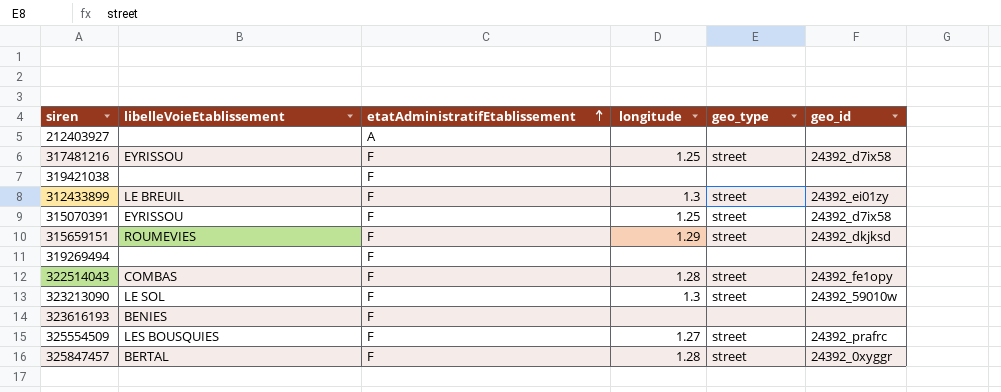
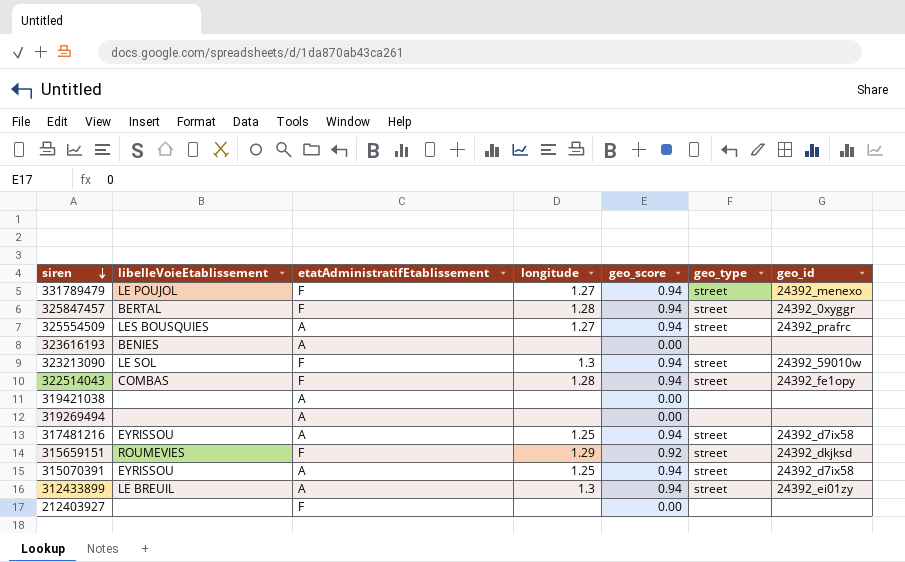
row order: etatAdministratifEtablissement ascending -> siren descending
column geo_score | position: none -> 5
row 331789479: none -> LE POUJOL | F | 1.27 | 0.94 | street | 24392_menexo
325554509 | etatAdministratifEtablissement: F -> A
323616193 | etatAdministratifEtablissement: F -> A
319421038 | etatAdministratifEtablissement: F -> A
319269494 | etatAdministratifEtablissement: F -> A
317481216 | etatAdministratifEtablissement: F -> A
315070391 | etatAdministratifEtablissement: F -> A
312433899 | etatAdministratifEtablissement: F -> A
212403927 | etatAdministratifEtablissement: A -> F

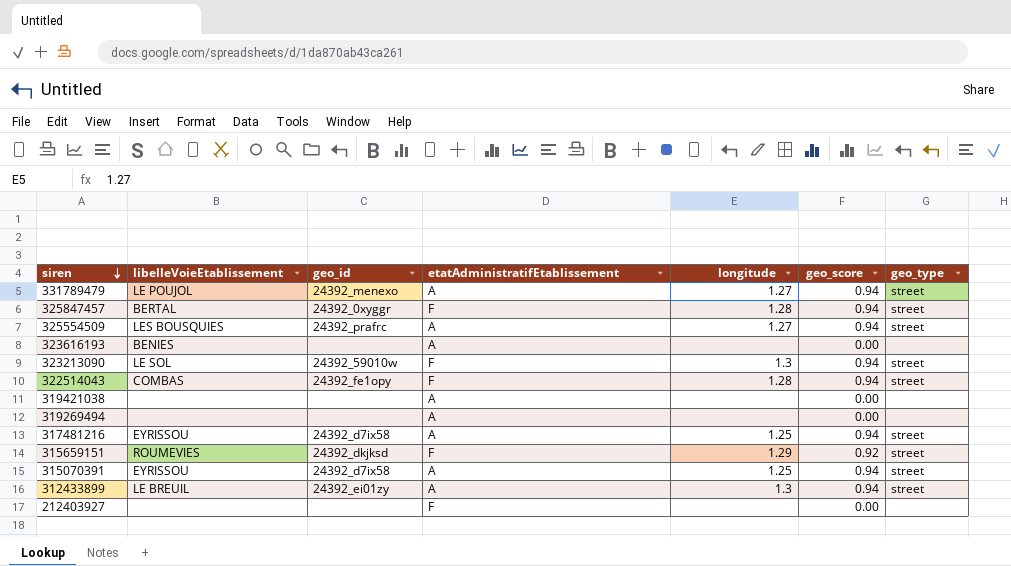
column geo_id | position: 7 -> 3
331789479 | etatAdministratifEtablissement: F -> A

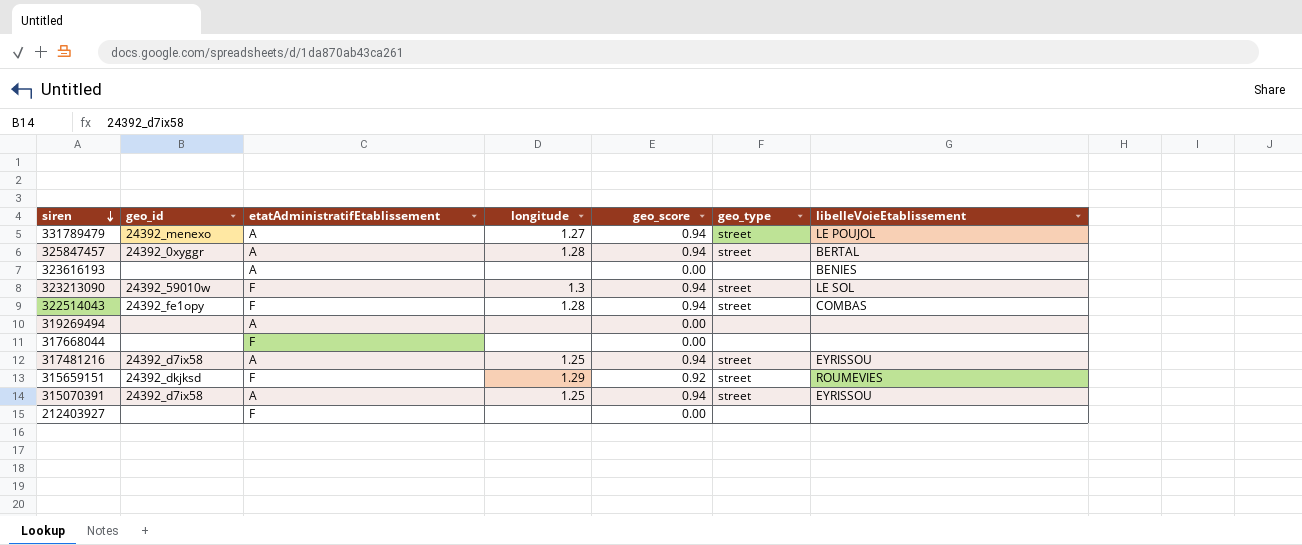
column libelleVoieEtablissement | position: 2 -> 7
row 325554509: LES BOUSQUIES | 24392_prafrc | A | 1.27 | 0.94 | street -> none
row 319421038: none | none | A | none | 0.00 | none -> none
row 312433899: LE BREUIL | 24392_ei01zy | A | 1.3 | 0.94 | street -> none
325847457 | etatAdministratifEtablissement: F -> A
row 317668044: none -> none | F | none | 0.00 | none | none

